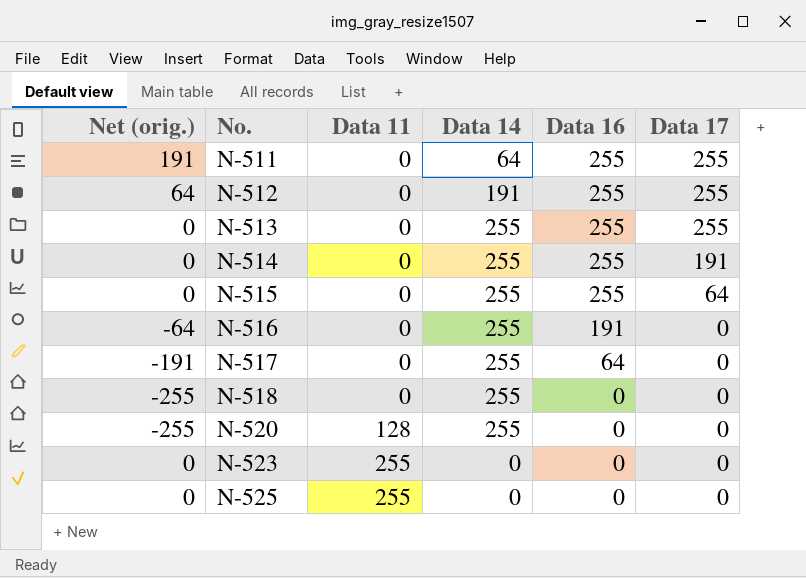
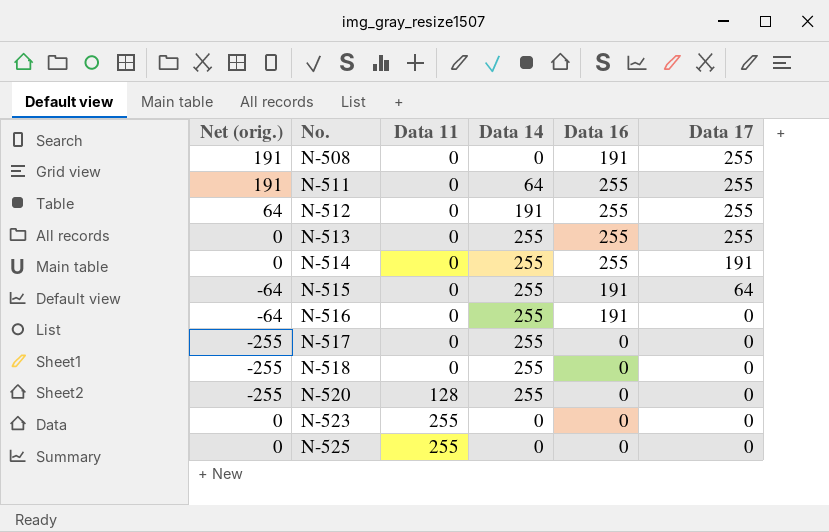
row N-508: none -> 191 | 0 | 0 | 191 | 255
N-515 | Net (orig.): 0 -> -64
N-515 | Data 16: 255 -> 191
N-517 | Net (orig.): -191 -> -255
N-517 | Data 16: 64 -> 0

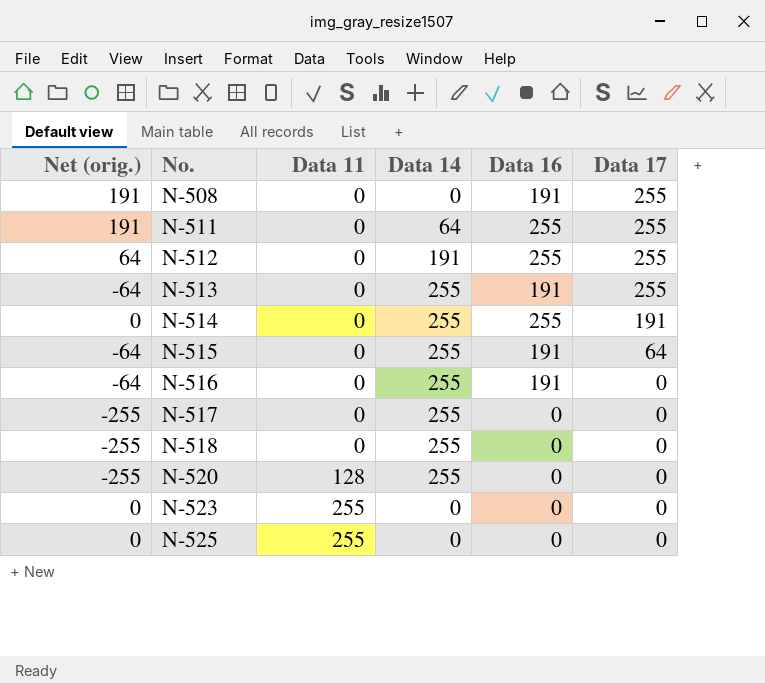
N-513 | Net (orig.): 0 -> -64
N-513 | Data 16: 255 -> 191

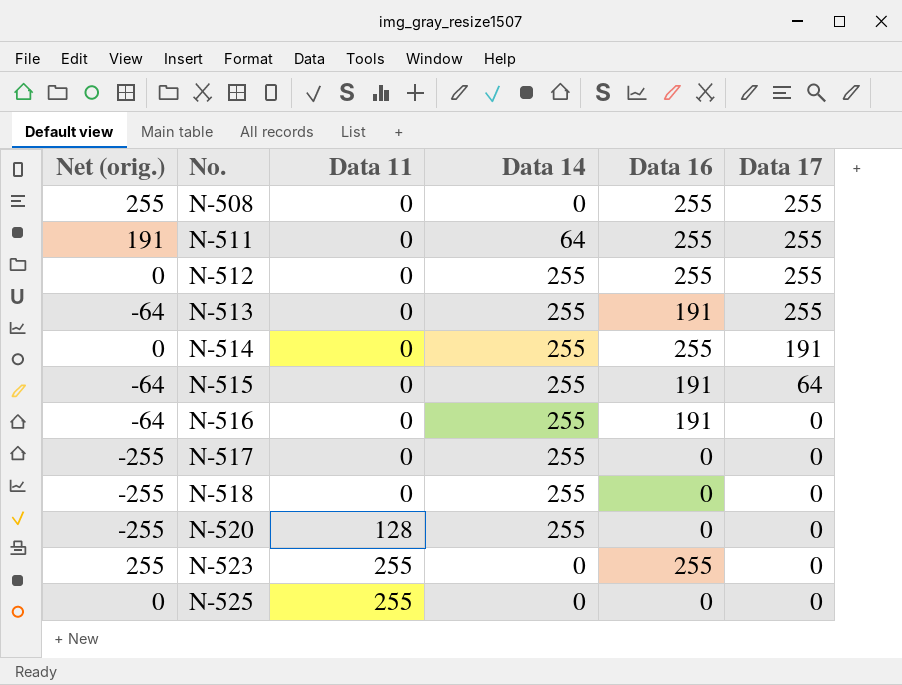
N-508 | Net (orig.): 191 -> 255
N-508 | Data 16: 191 -> 255
N-512 | Net (orig.): 64 -> 0
N-512 | Data 14: 191 -> 255
N-523 | Net (orig.): 0 -> 255
N-523 | Data 16: 0 -> 255

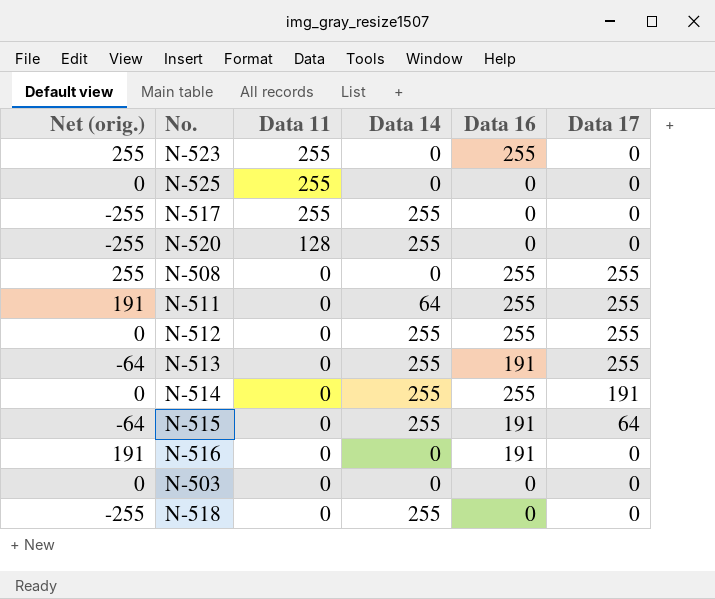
row order: No. ascending -> Data 11 descending
N-517 | Data 11: 0 -> 255
N-516 | Net (orig.): -64 -> 191
N-516 | Data 14: 255 -> 0
row N-503: none -> 0 | 0 | 0 | 0 | 0

